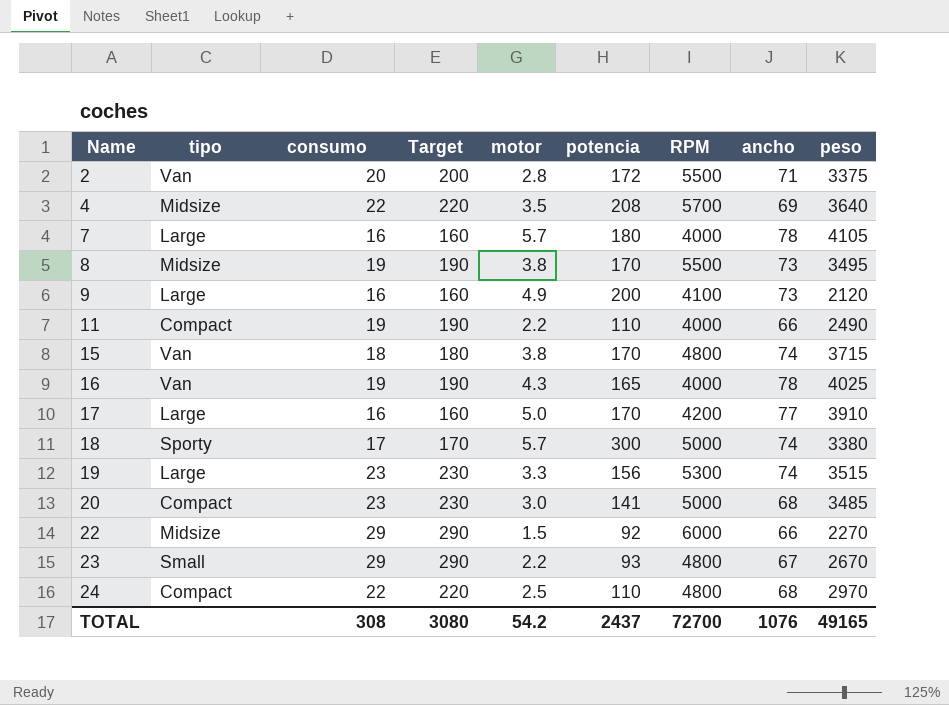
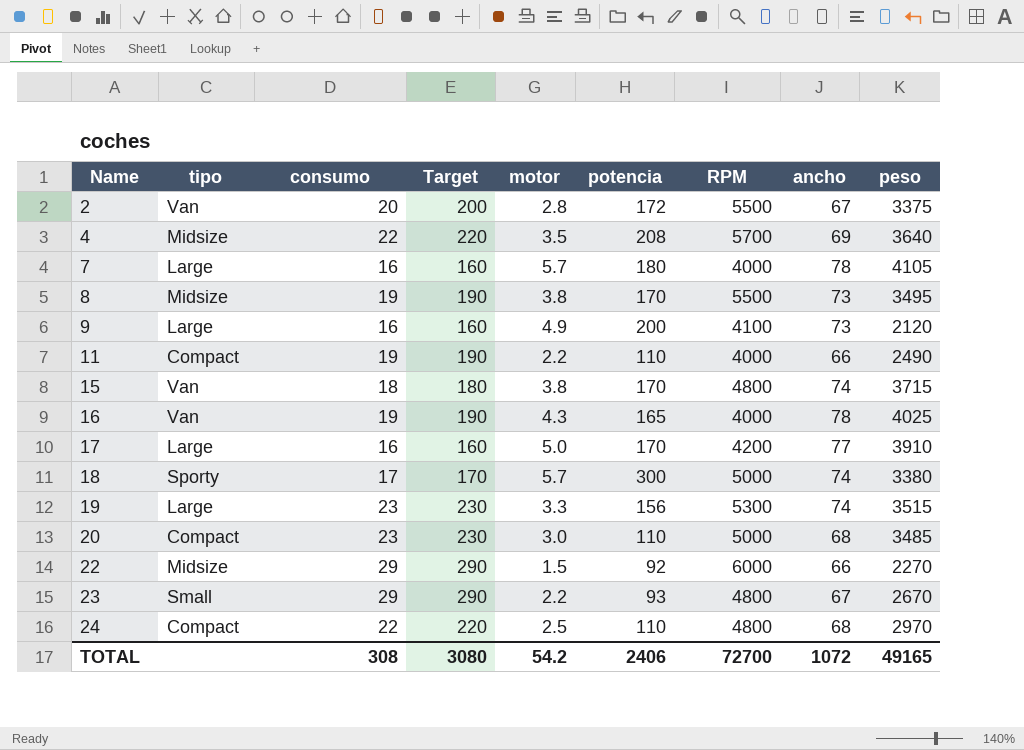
2 | ancho: 71 -> 67
20 | potencia: 141 -> 110
TOTAL | potencia: 2437 -> 2406
TOTAL | ancho: 1076 -> 1072

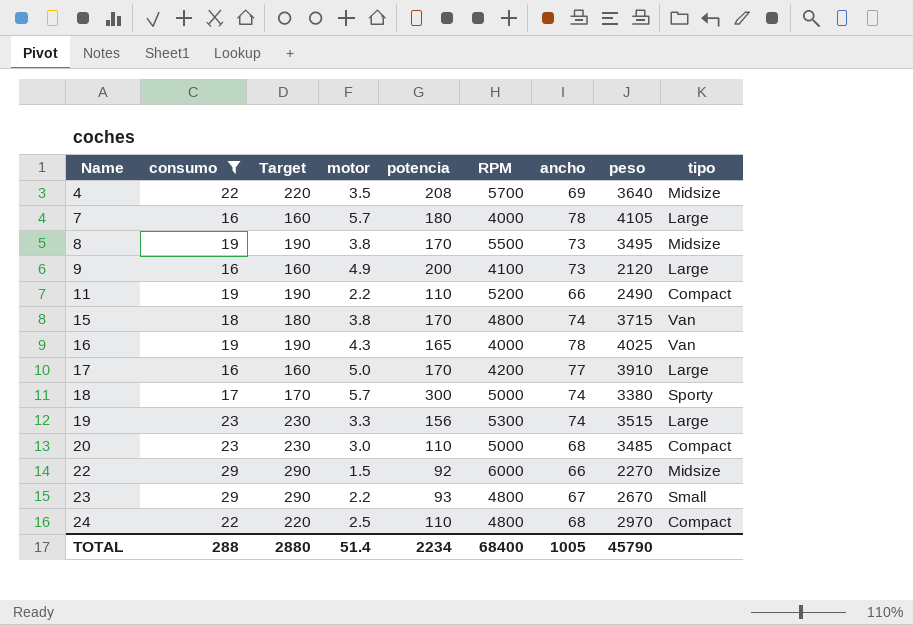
filter: none -> consumo != 20
column tipo | position: 2 -> 9
11 | RPM: 4000 -> 5200
TOTAL | consumo: 308 -> 288
TOTAL | Target: 3080 -> 2880
TOTAL | motor: 54.2 -> 51.4
TOTAL | potencia: 2406 -> 2234
TOTAL | RPM: 72700 -> 68400
TOTAL | ancho: 1072 -> 1005
TOTAL | peso: 49165 -> 45790

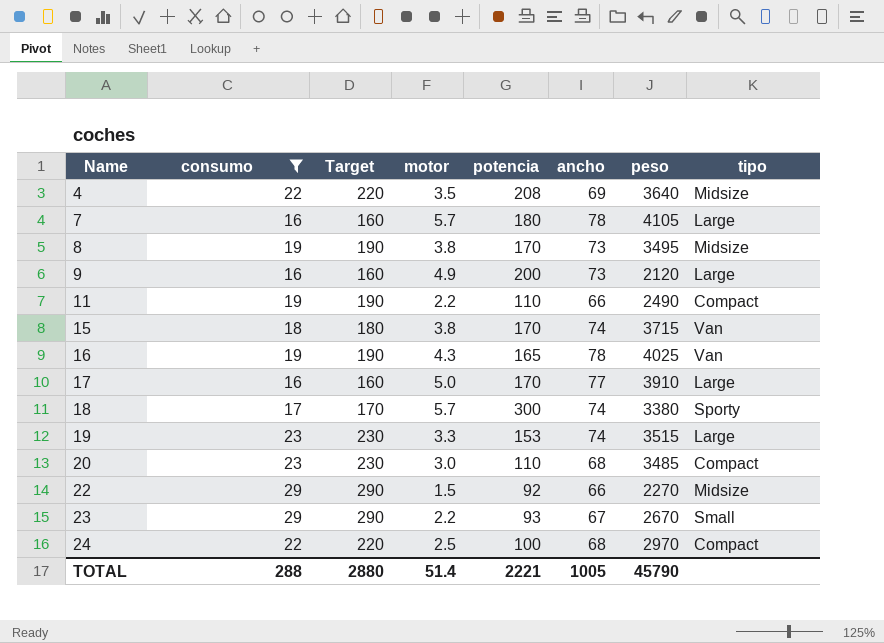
column RPM | position: 6 -> none
19 | potencia: 156 -> 153
24 | potencia: 110 -> 100
TOTAL | potencia: 2234 -> 2221

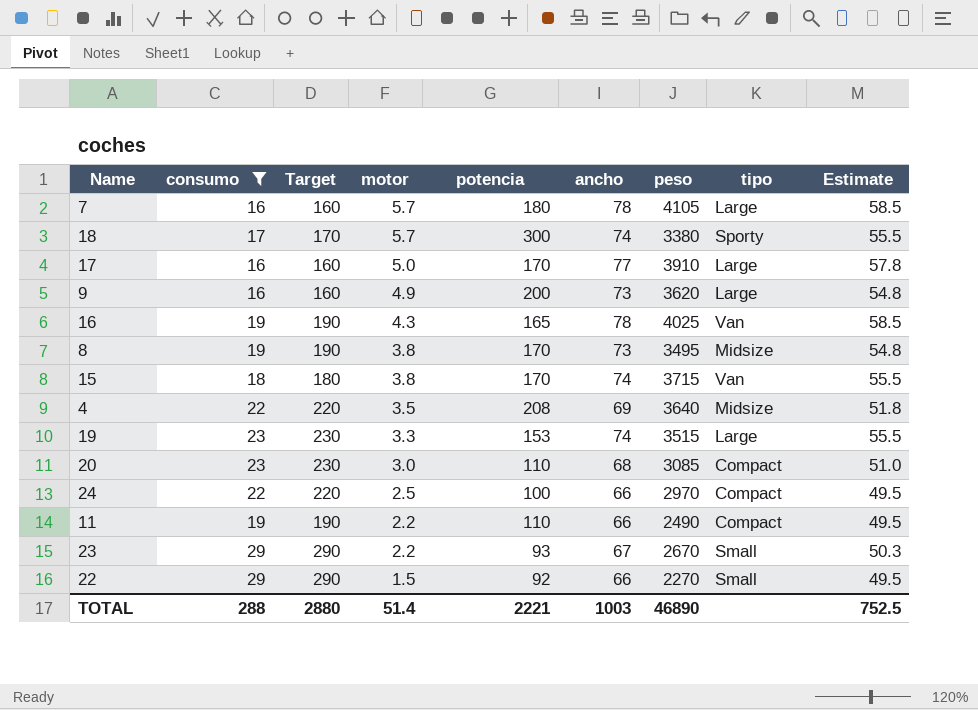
row order: Name ascending -> motor descending
column Estimate | formula: none -> [ancho] * 0.75
9 | peso: 2120 -> 3620
20 | peso: 3485 -> 3085
24 | ancho: 68 -> 66
22 | tipo: Midsize -> Small
TOTAL | ancho: 1005 -> 1003
TOTAL | peso: 45790 -> 46890

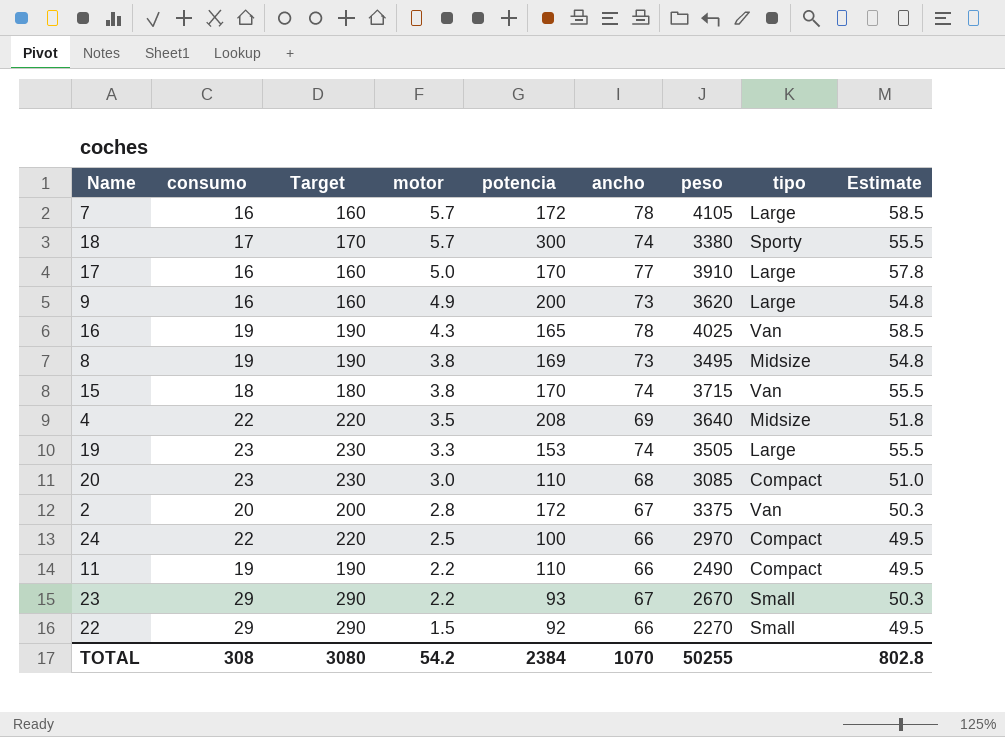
filter: consumo != 20 -> none
7 | potencia: 180 -> 172
8 | potencia: 170 -> 169
19 | peso: 3515 -> 3505
TOTAL | consumo: 288 -> 308
TOTAL | Target: 2880 -> 3080
TOTAL | motor: 51.4 -> 54.2
TOTAL | potencia: 2221 -> 2384
TOTAL | ancho: 1003 -> 1070
TOTAL | peso: 46890 -> 50255
TOTAL | Estimate: 752.5 -> 802.8

